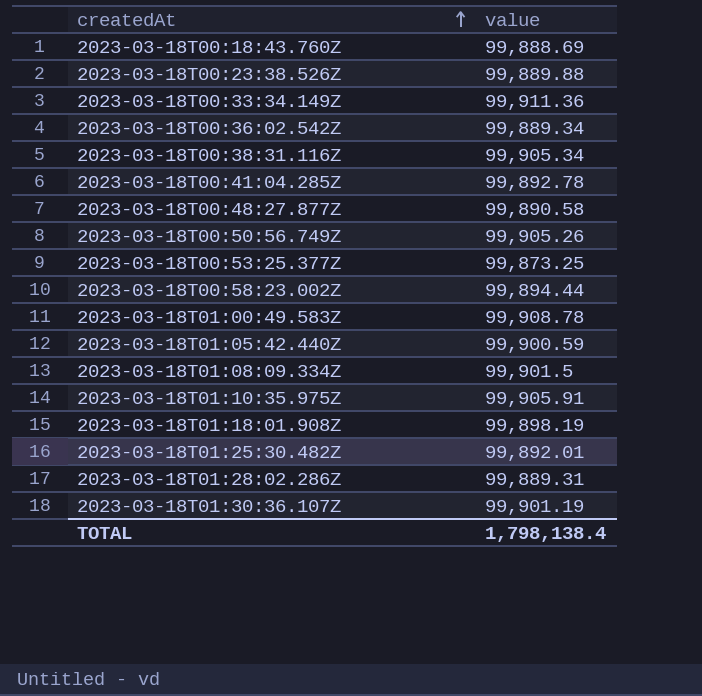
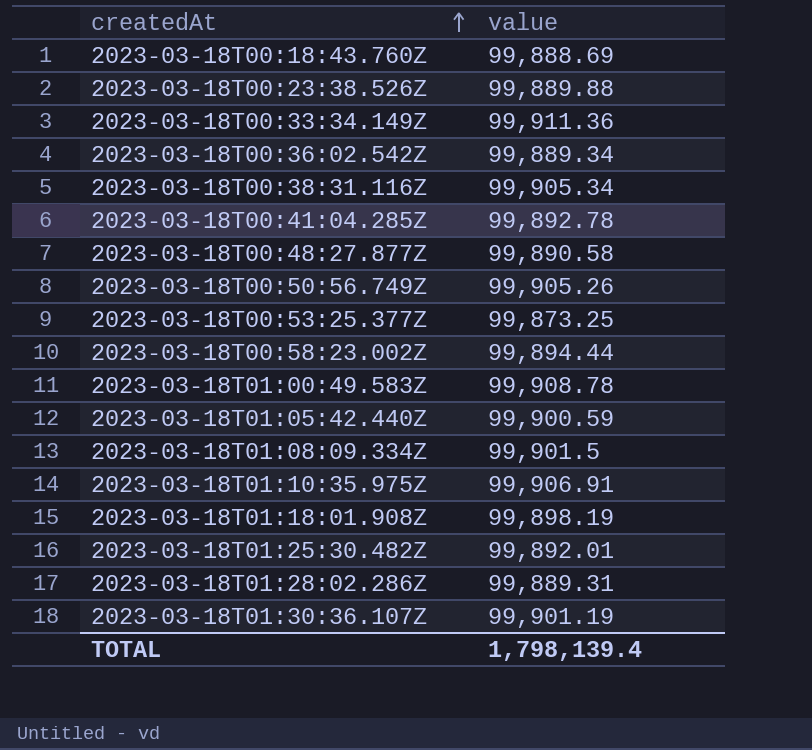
2023-03-18T01:10:35.975Z | value: 99,905.91 -> 99,906.91
TOTAL | value: 1,798,138.4 -> 1,798,139.4

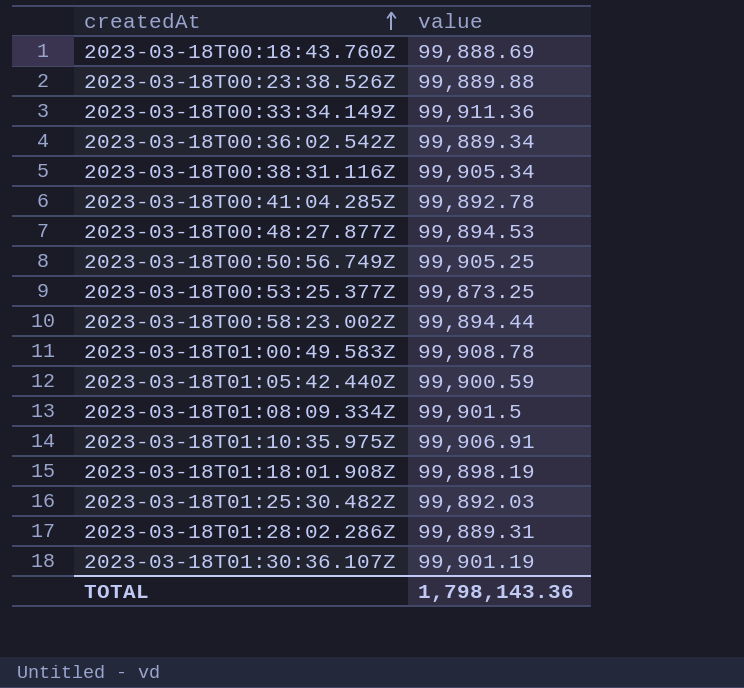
2023-03-18T00:48:27.877Z | value: 99,890.58 -> 99,894.53
2023-03-18T00:50:56.749Z | value: 99,905.26 -> 99,905.25
2023-03-18T01:25:30.482Z | value: 99,892.01 -> 99,892.03
TOTAL | value: 1,798,139.4 -> 1,798,143.36

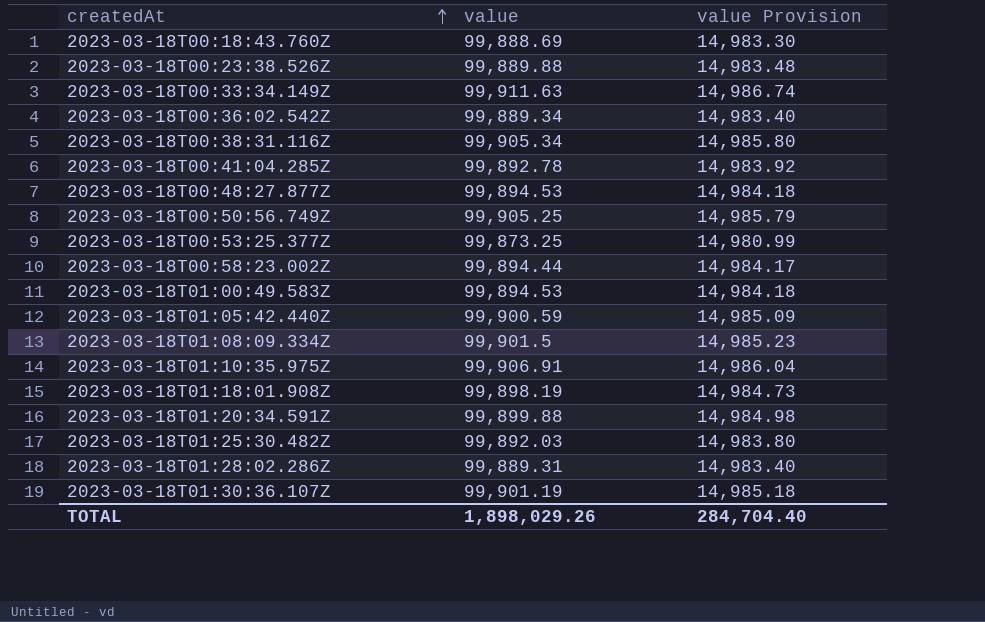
column value Provision | formula: none -> [value] * 0.15
2023-03-18T00:33:34.149Z | value: 99,911.36 -> 99,911.63
2023-03-18T01:00:49.583Z | value: 99,908.78 -> 99,894.53
row 2023-03-18T01:20:34.591Z: none -> 99,899.88 | 14,984.98
TOTAL | value: 1,798,143.36 -> 1,898,029.26

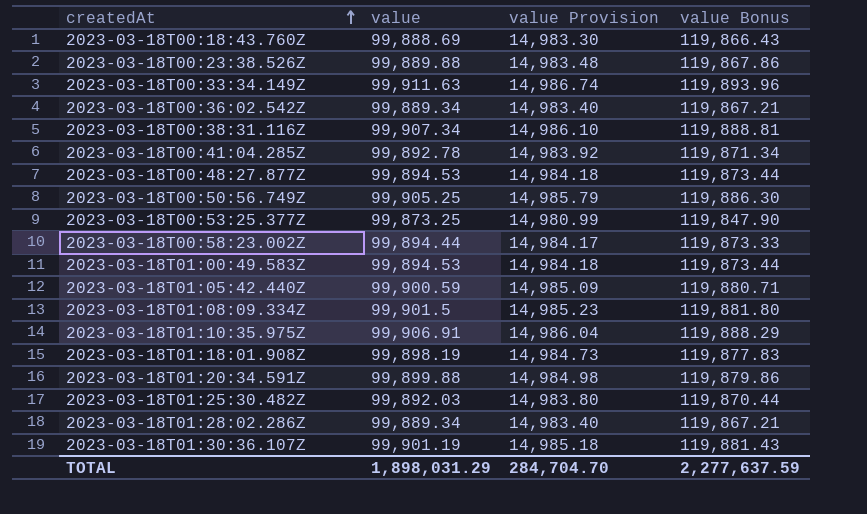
column value Bonus | formula: none -> [value] * 1.2
2023-03-18T00:38:31.116Z | value: 99,905.34 -> 99,907.34
2023-03-18T00:38:31.116Z | value Provision: 14,985.80 -> 14,986.10
2023-03-18T01:28:02.286Z | value: 99,889.31 -> 99,889.34
TOTAL | value: 1,898,029.26 -> 1,898,031.29
TOTAL | value Provision: 284,704.40 -> 284,704.70

